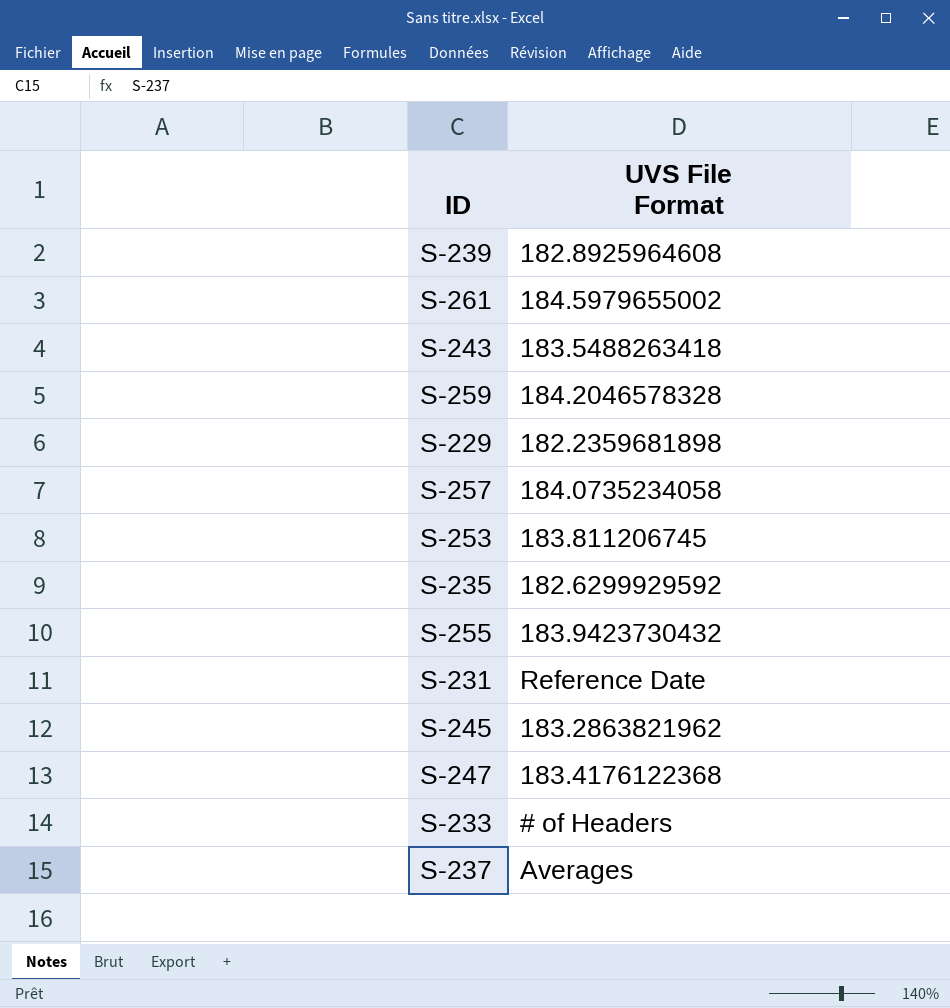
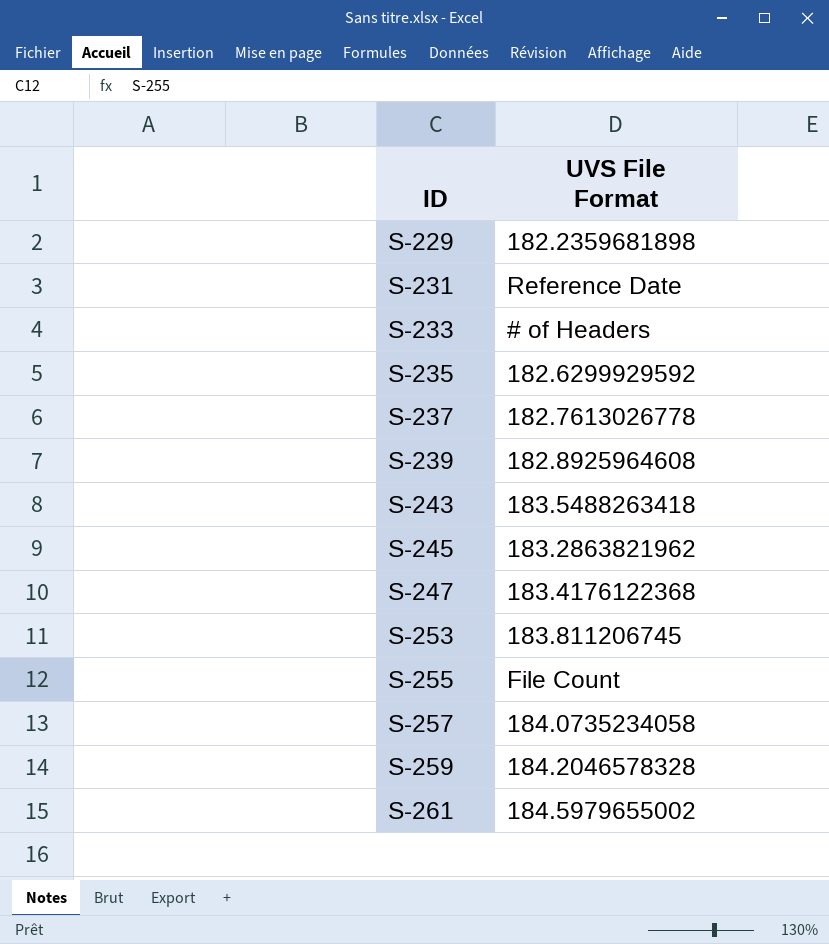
row order: none -> ID ascending
S-237 | UVS File Format: Averages -> 182.7613026778
S-255 | UVS File Format: 183.9423730432 -> File Count

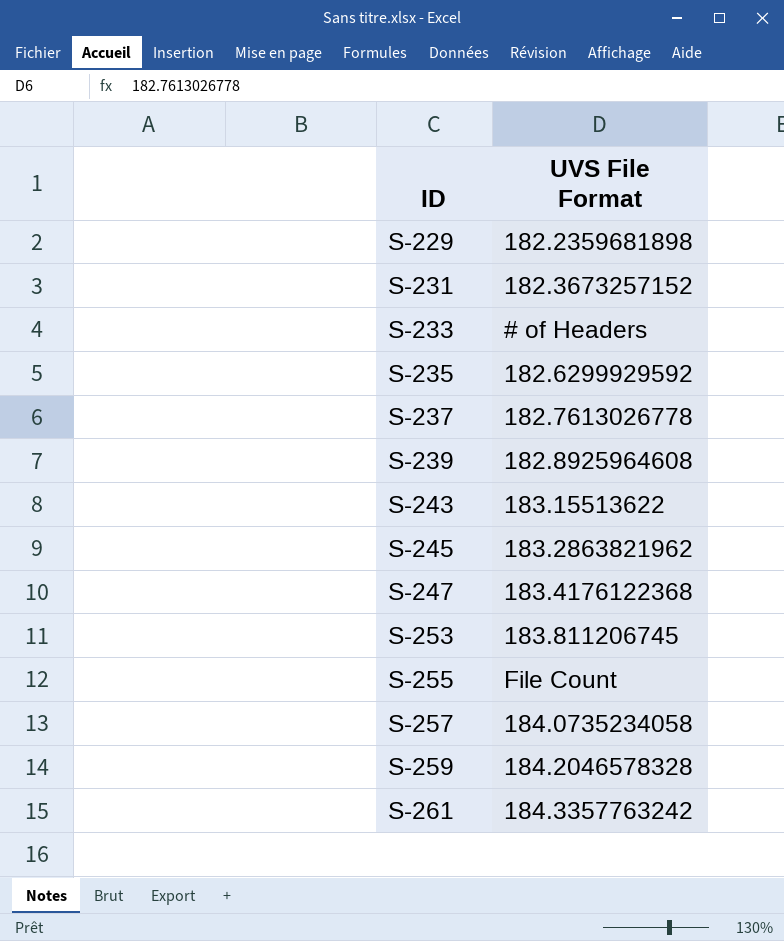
S-231 | UVS File Format: Reference Date -> 182.3673257152
S-243 | UVS File Format: 183.5488263418 -> 183.15513622
S-261 | UVS File Format: 184.5979655002 -> 184.3357763242

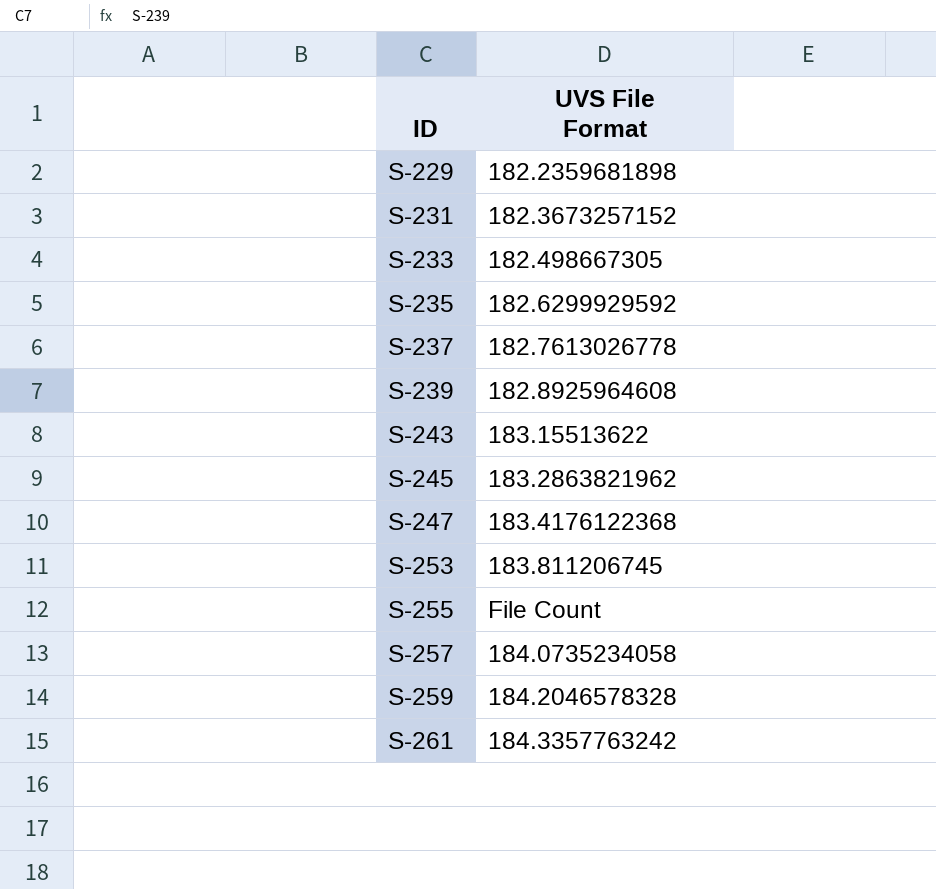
S-233 | UVS File Format: # of Headers -> 182.498667305

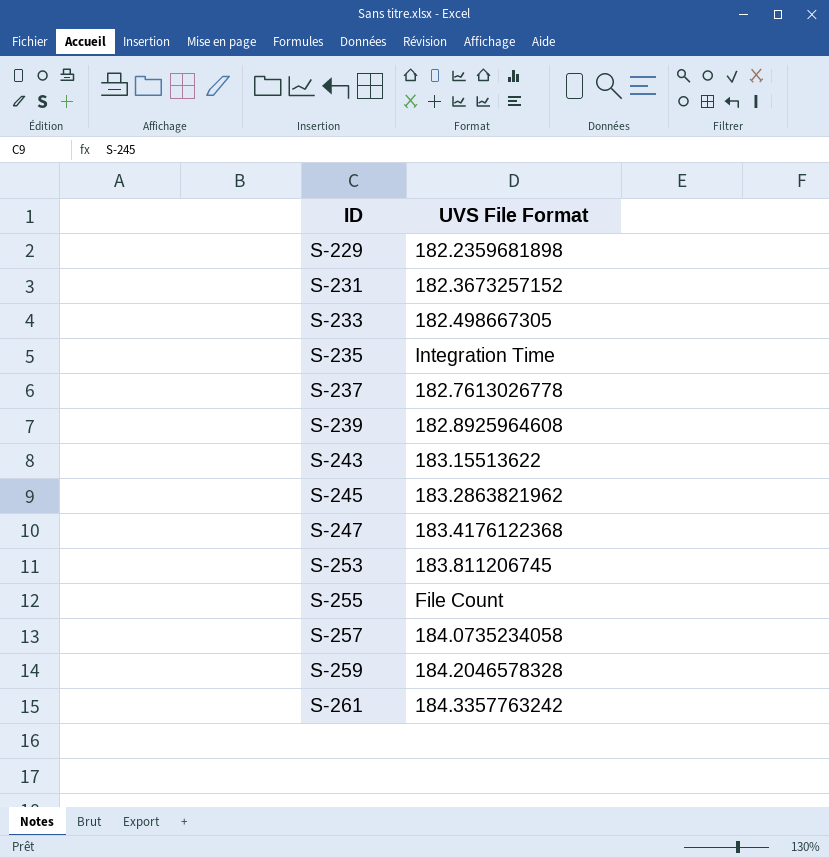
S-235 | UVS File Format: 182.6299929592 -> Integration Time

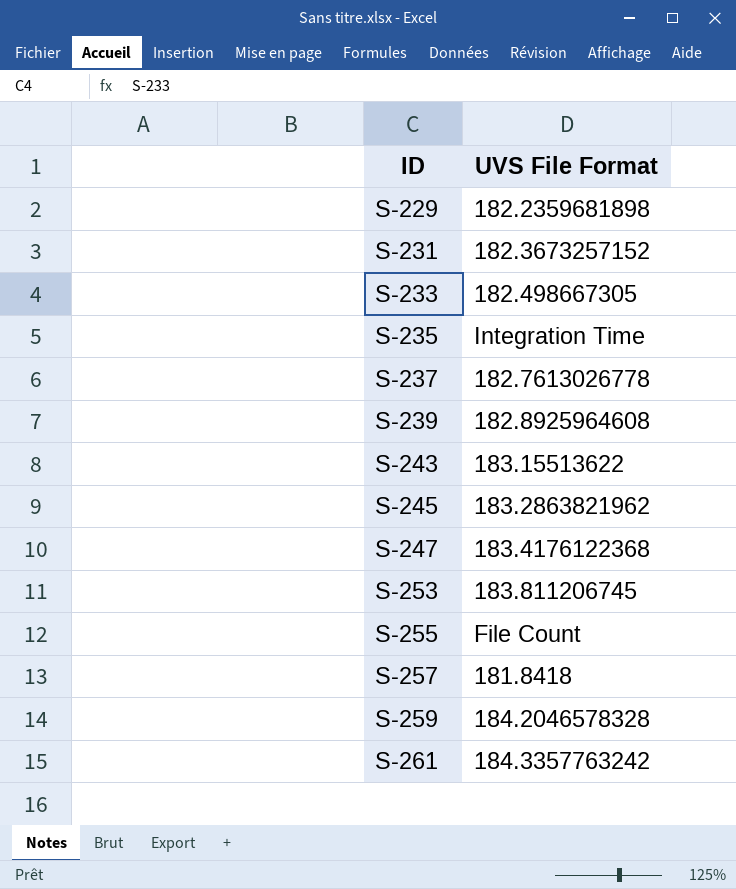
S-257 | UVS File Format: 184.0735234058 -> 181.8418

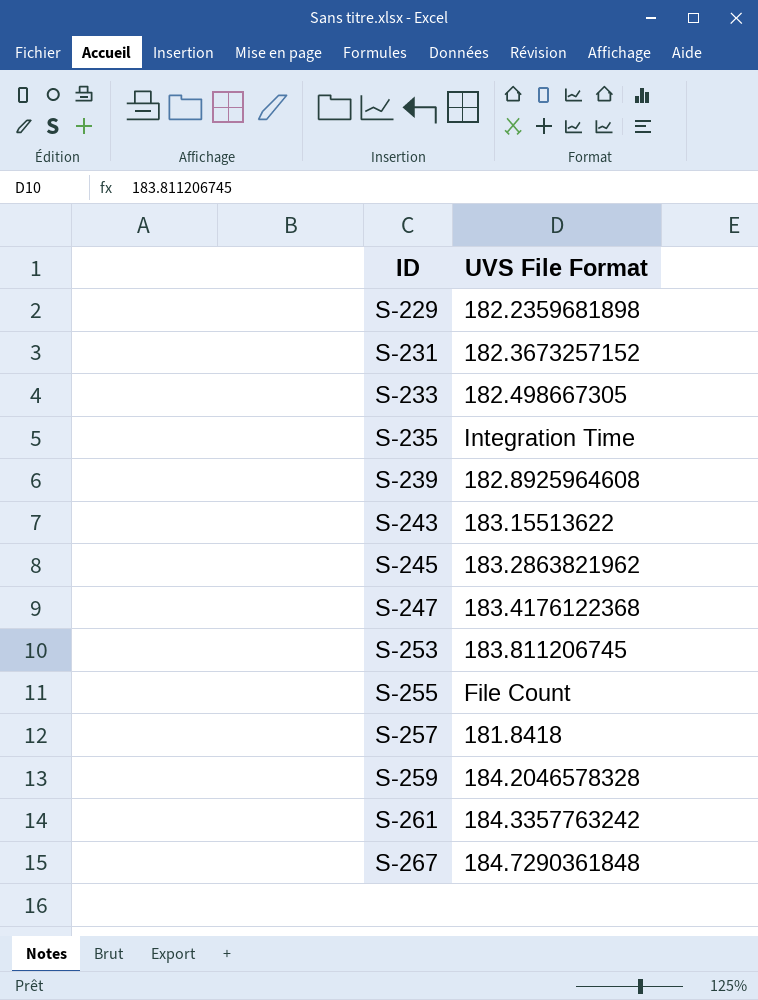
row S-237: 182.7613026778 -> none
row S-267: none -> 184.7290361848

